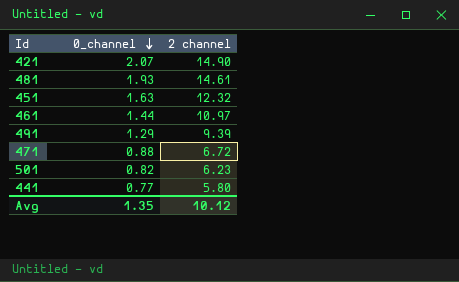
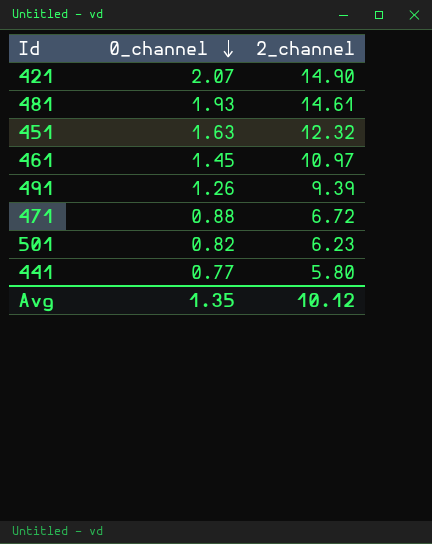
column name: 2 channel -> 2_channel
461 | 0_channel: 1.44 -> 1.45
491 | 0_channel: 1.29 -> 1.26

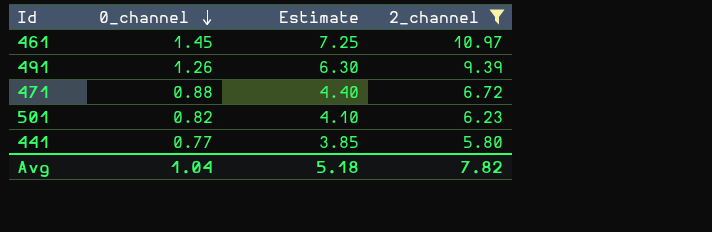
filter: none -> 2_channel <= 10.97
column Estimate | formula: none -> [0_channel] * 5
Avg | 0_channel: 1.35 -> 1.04
Avg | 2_channel: 10.12 -> 7.82

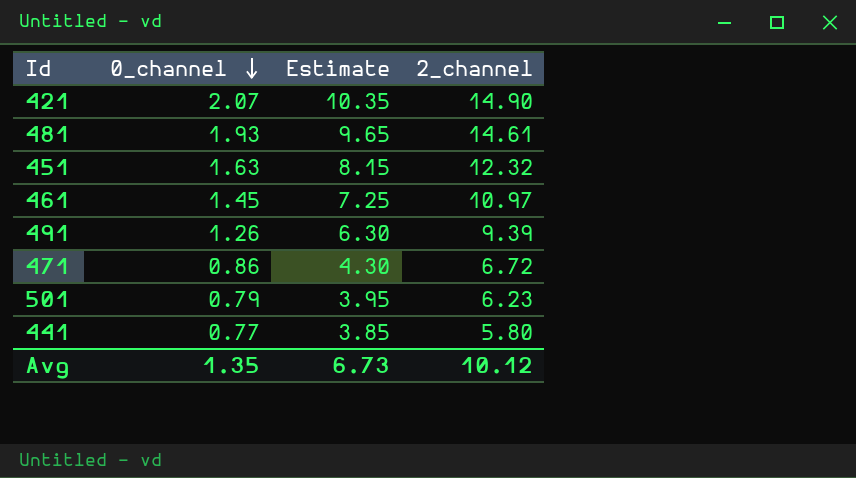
filter: 2_channel <= 10.97 -> none
471 | 0_channel: 0.88 -> 0.86
471 | Estimate: 4.40 -> 4.30
501 | 0_channel: 0.82 -> 0.79
501 | Estimate: 4.10 -> 3.95
Avg | 0_channel: 1.04 -> 1.35
Avg | Estimate: 5.18 -> 6.73
Avg | 2_channel: 7.82 -> 10.12

